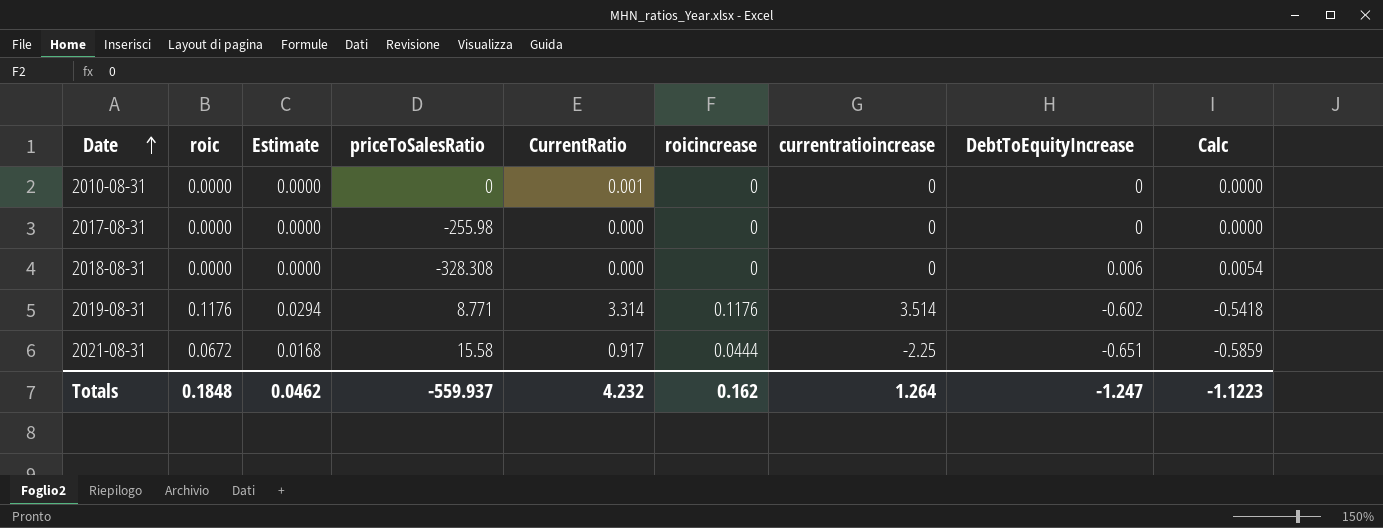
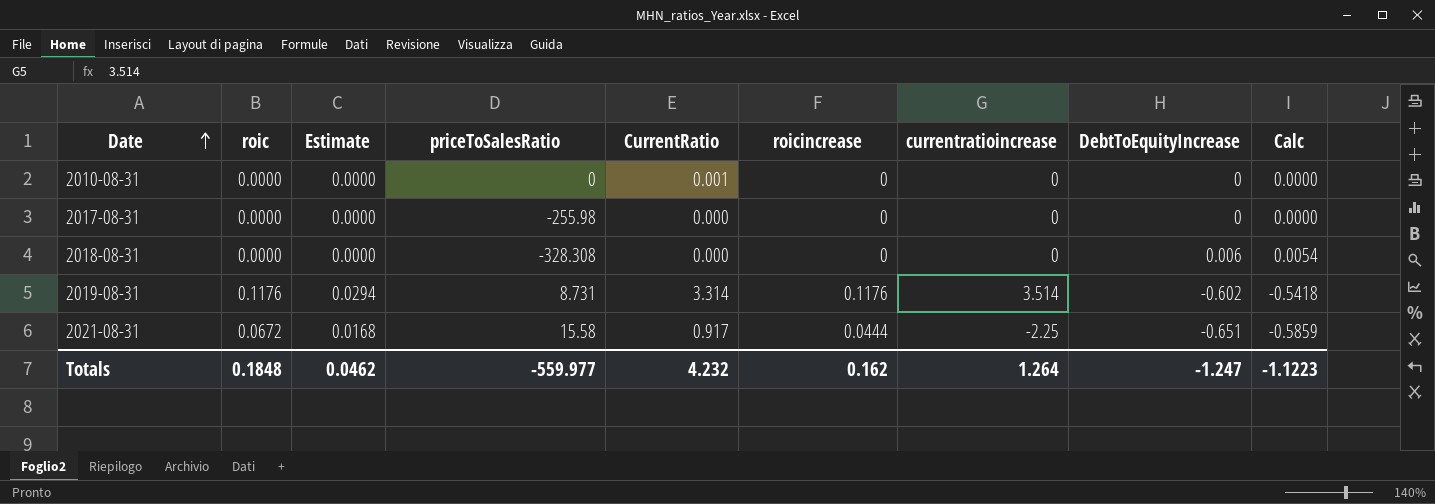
2019-08-31 | priceToSalesRatio: 8.771 -> 8.731
Totals | priceToSalesRatio: -559.937 -> -559.977

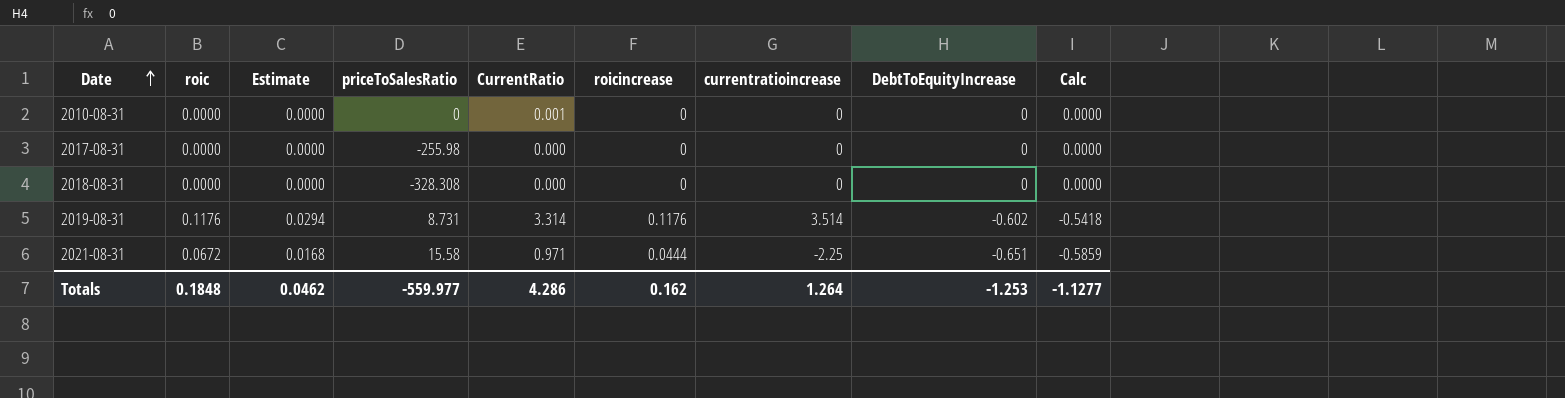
2018-08-31 | DebtToEquityIncrease: 0.006 -> 0
2018-08-31 | Calc: 0.0054 -> 0.0000
2021-08-31 | CurrentRatio: 0.917 -> 0.971
Totals | CurrentRatio: 4.232 -> 4.286
Totals | DebtToEquityIncrease: -1.247 -> -1.253
Totals | Calc: -1.1223 -> -1.1277

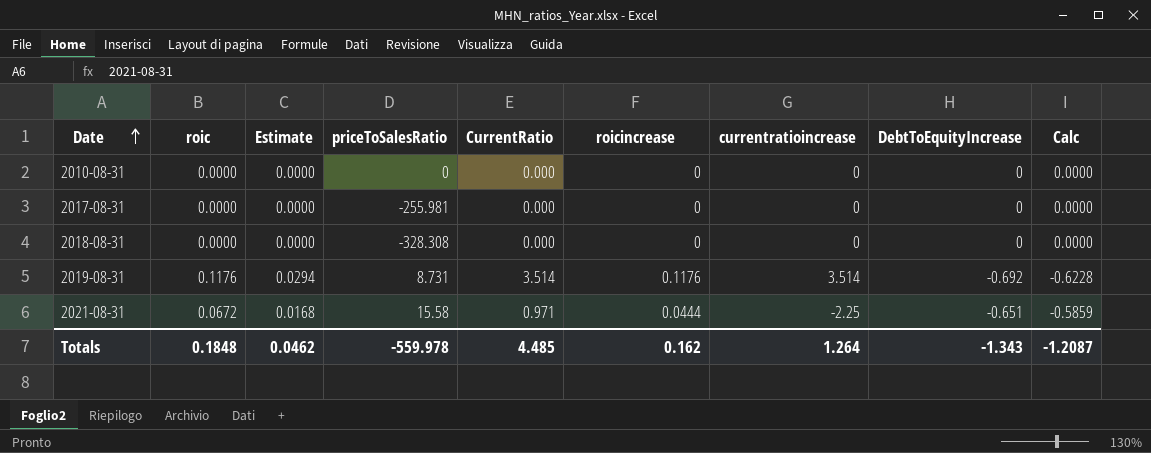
2010-08-31 | CurrentRatio: 0.001 -> 0.000
2017-08-31 | priceToSalesRatio: -255.98 -> -255.981
2019-08-31 | CurrentRatio: 3.314 -> 3.514
2019-08-31 | DebtToEquityIncrease: -0.602 -> -0.692
2019-08-31 | Calc: -0.5418 -> -0.6228
Totals | priceToSalesRatio: -559.977 -> -559.978
Totals | CurrentRatio: 4.286 -> 4.485
Totals | DebtToEquityIncrease: -1.253 -> -1.343
Totals | Calc: -1.1277 -> -1.2087

